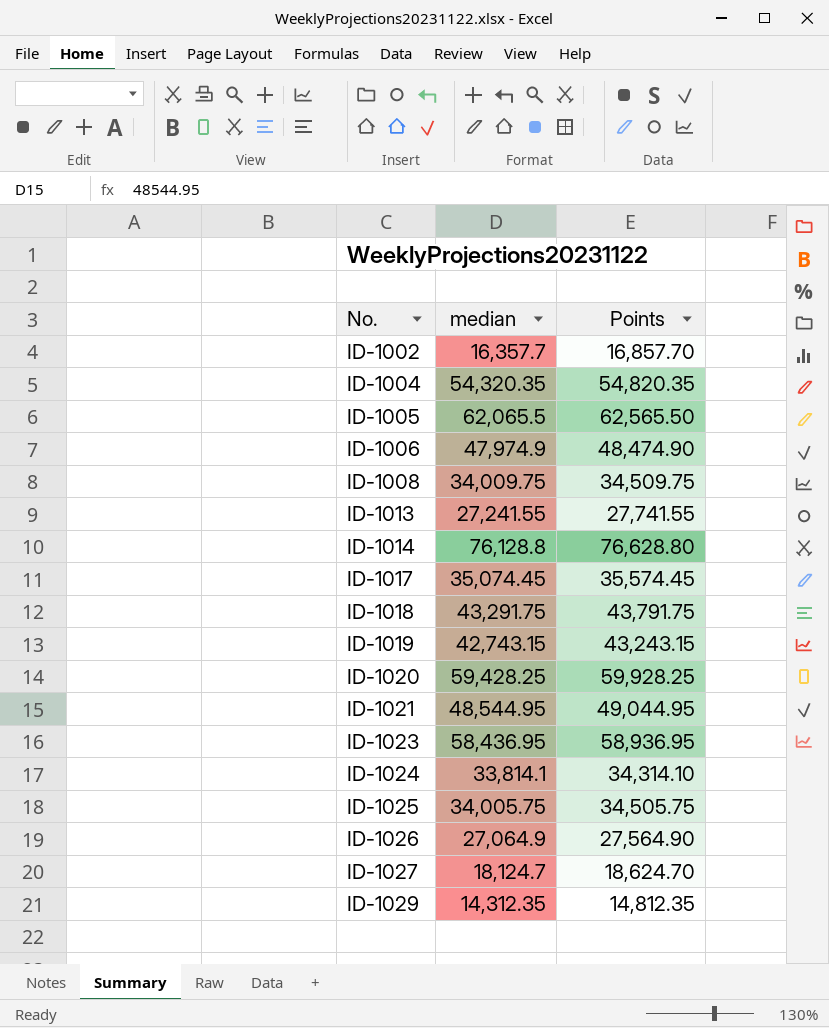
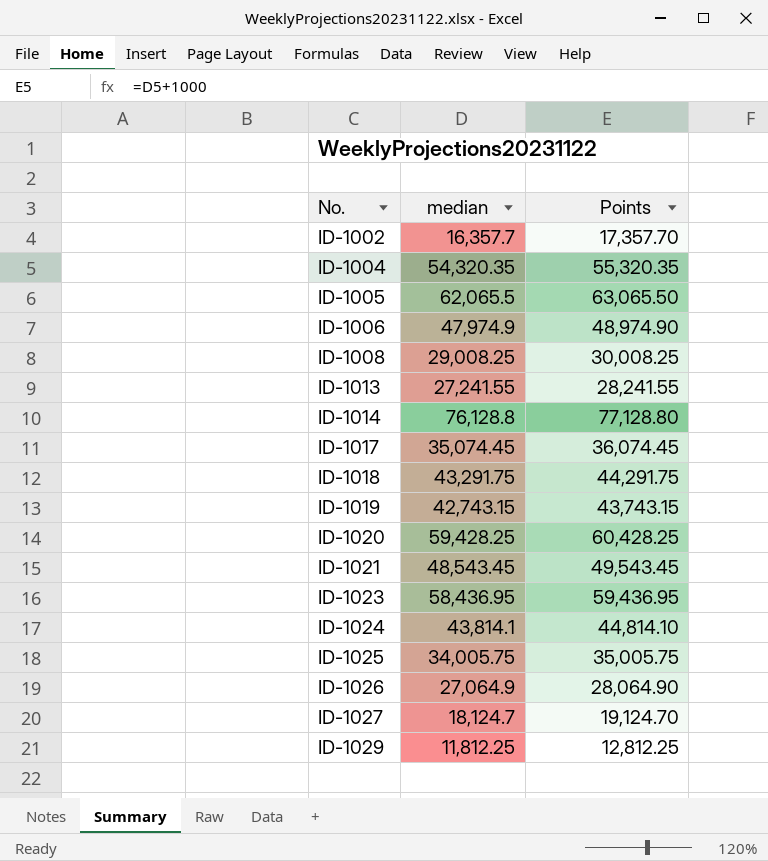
column Points | formula: [median] + 500 -> [median] + 1000
ID-1008 | median: 34,009.75 -> 29,008.25
ID-1021 | median: 48,544.95 -> 48,543.45
ID-1024 | median: 33,814.1 -> 43,814.1
ID-1029 | median: 14,312.35 -> 11,812.25

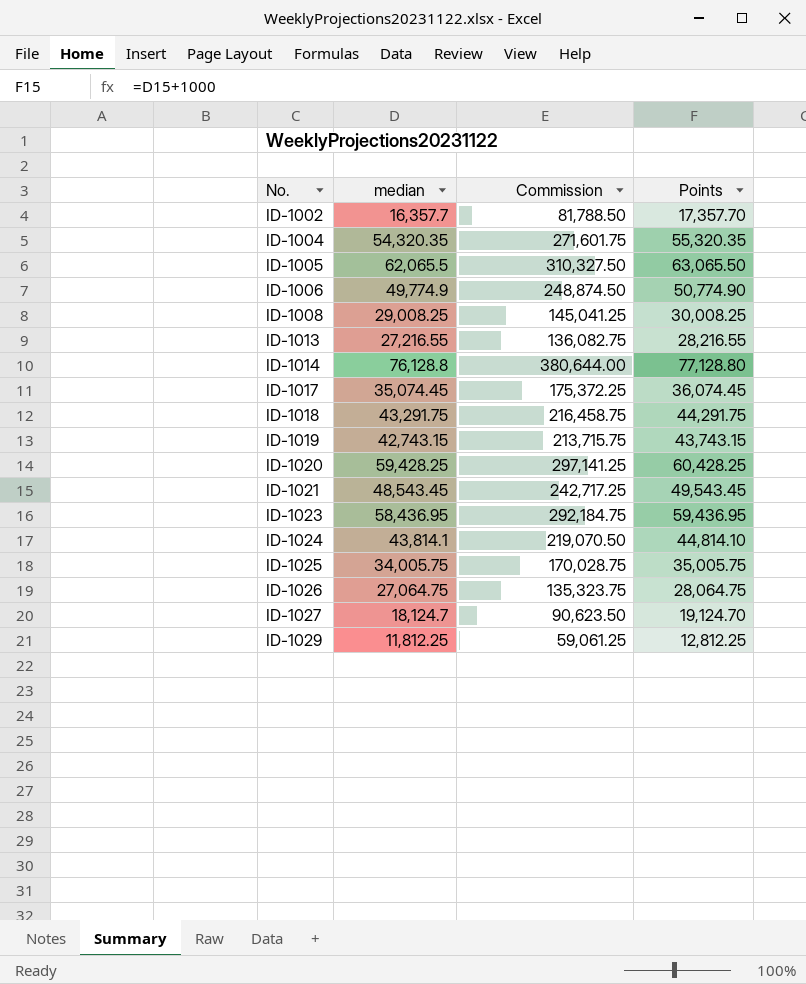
column Commission | formula: none -> [median] * 5
ID-1006 | median: 47,974.9 -> 49,774.9
ID-1006 | Points: 48,974.90 -> 50,774.90
ID-1013 | median: 27,241.55 -> 27,216.55
ID-1013 | Points: 28,241.55 -> 28,216.55
ID-1026 | median: 27,064.9 -> 27,064.75
ID-1026 | Points: 28,064.90 -> 28,064.75

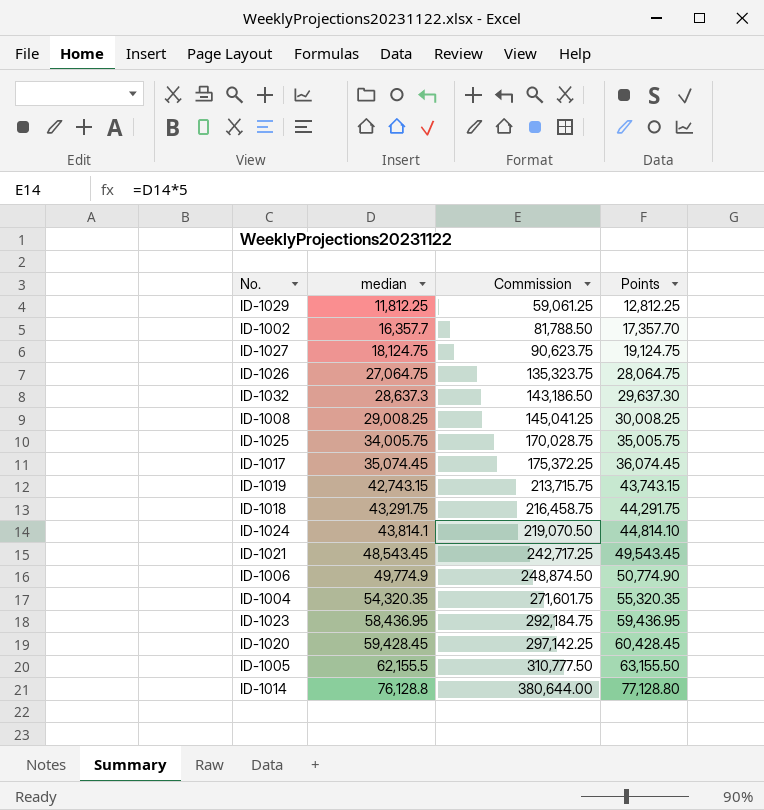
row order: No. ascending -> median ascending
row ID-1013: 27,216.55 | 136,082.75 | 28,216.55 -> none
ID-1027 | median: 18,124.7 -> 18,124.75
ID-1027 | Commission: 90,623.50 -> 90,623.75
ID-1027 | Points: 19,124.70 -> 19,124.75
row ID-1032: none -> 28,637.3 | 143,186.50 | 29,637.30
ID-1020 | median: 59,428.25 -> 59,428.45
ID-1020 | Commission: 297,141.25 -> 297,142.25
ID-1020 | Points: 60,428.25 -> 60,428.45
ID-1005 | median: 62,065.5 -> 62,155.5
ID-1005 | Commission: 310,327.50 -> 310,777.50
ID-1005 | Points: 63,065.50 -> 63,155.50

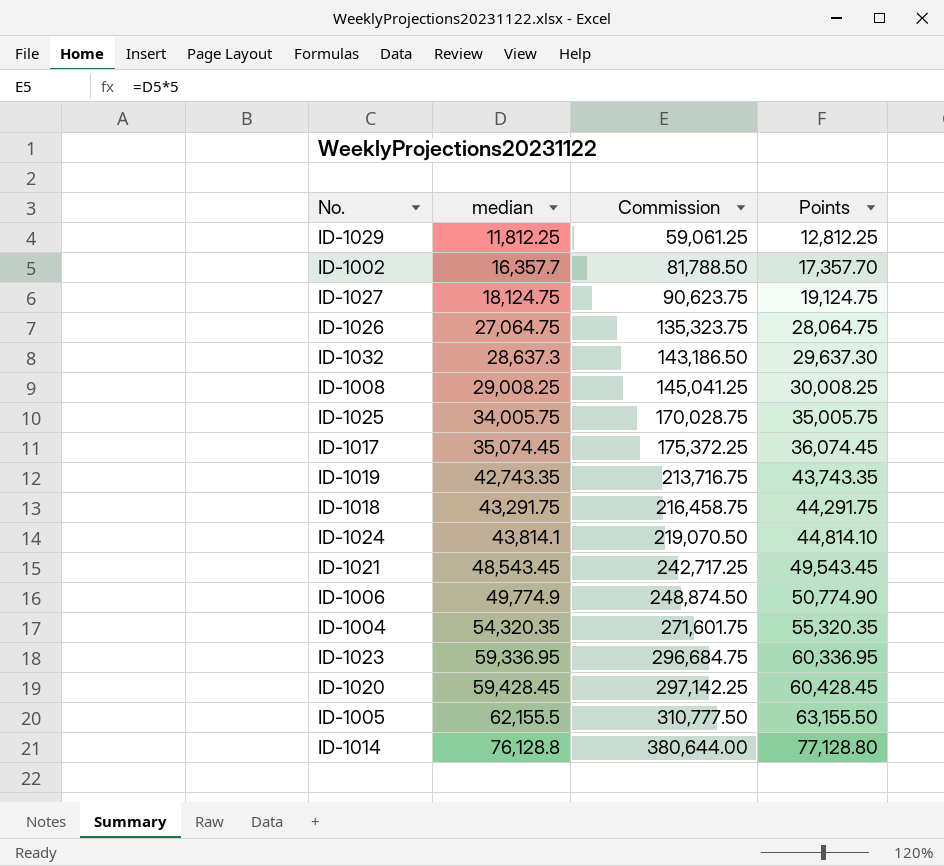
ID-1019 | median: 42,743.15 -> 42,743.35
ID-1019 | Commission: 213,715.75 -> 213,716.75
ID-1019 | Points: 43,743.15 -> 43,743.35
ID-1023 | median: 58,436.95 -> 59,336.95
ID-1023 | Commission: 292,184.75 -> 296,684.75
ID-1023 | Points: 59,436.95 -> 60,336.95

